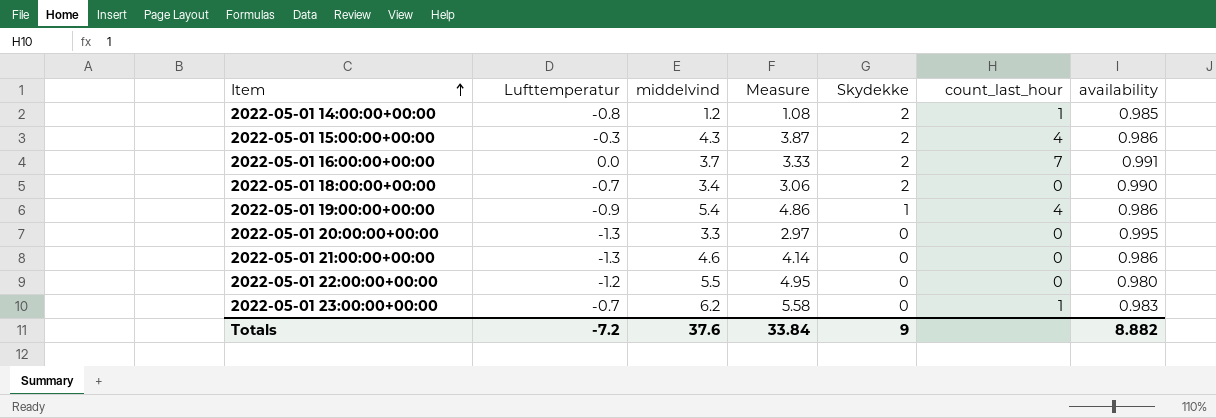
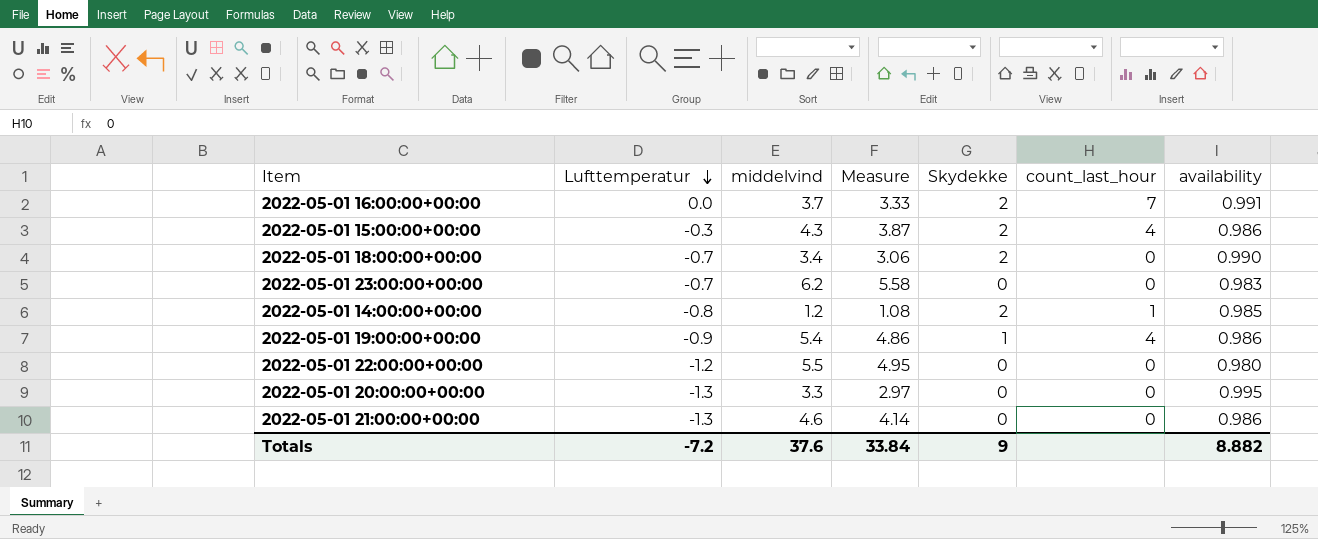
row order: Item ascending -> Lufttemperatur descending
2022-05-01 23:00:00+00:00 | count_last_hour: 1 -> 0

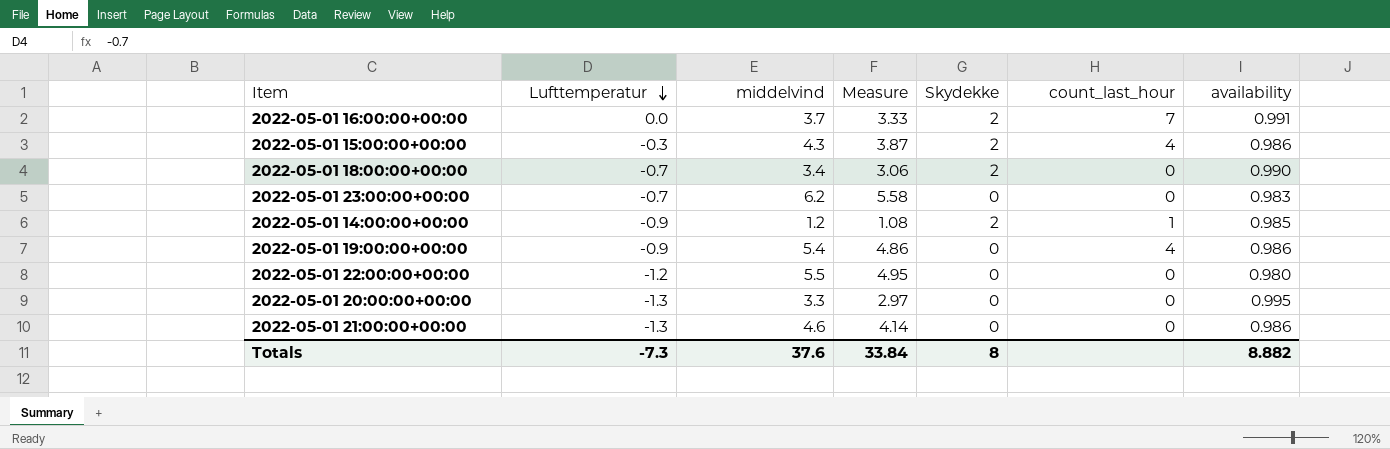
2022-05-01 14:00:00+00:00 | Lufttemperatur: -0.8 -> -0.9
2022-05-01 19:00:00+00:00 | Skydekke: 1 -> 0
Totals | Lufttemperatur: -7.2 -> -7.3
Totals | Skydekke: 9 -> 8

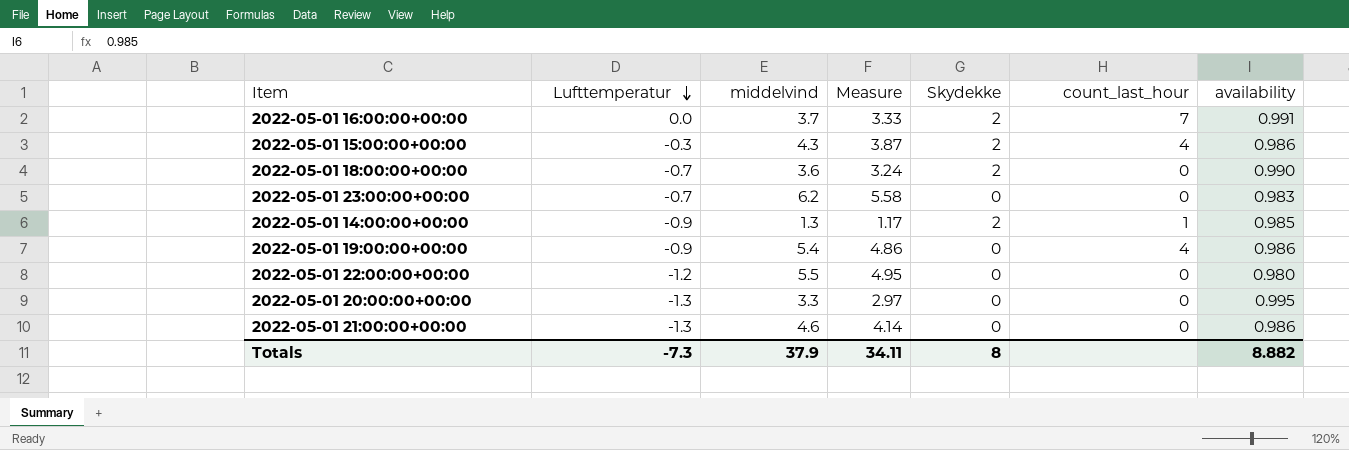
2022-05-01 18:00:00+00:00 | middelvind: 3.4 -> 3.6
2022-05-01 18:00:00+00:00 | Measure: 3.06 -> 3.24
2022-05-01 14:00:00+00:00 | middelvind: 1.2 -> 1.3
2022-05-01 14:00:00+00:00 | Measure: 1.08 -> 1.17
Totals | middelvind: 37.6 -> 37.9
Totals | Measure: 33.84 -> 34.11

